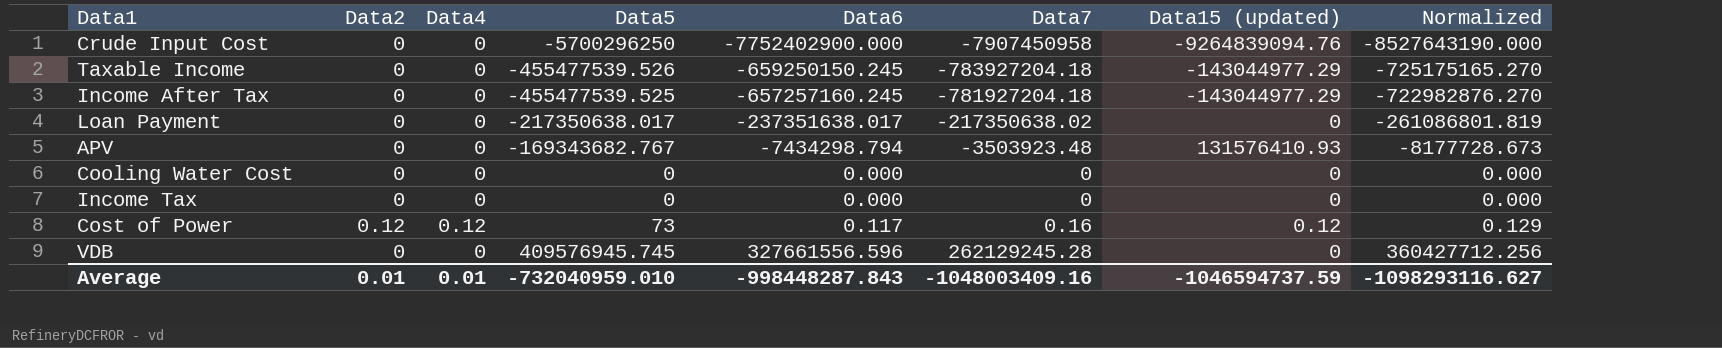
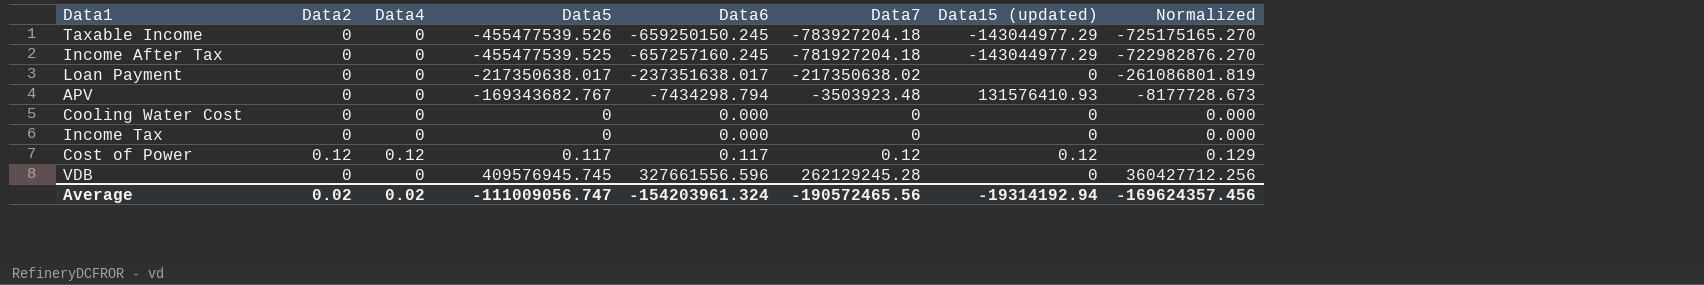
row Crude Input Cost: 0 | 0 | -5700296250 | -7752402900.000 | -7907450958 | -9264839094.76 | -8527643190.000 -> none
Cost of Power | Data5: 73 -> 0.117
Cost of Power | Data7: 0.16 -> 0.12
Average | Data2: 0.01 -> 0.02
Average | Data4: 0.01 -> 0.02
Average | Data5: -732040959.010 -> -111009056.747
Average | Data6: -998448287.843 -> -154203961.324
Average | Data7: -1048003409.16 -> -190572465.56
Average | Data15 (updated): -1046594737.59 -> -19314192.94
Average | Normalized: -1098293116.627 -> -169624357.456

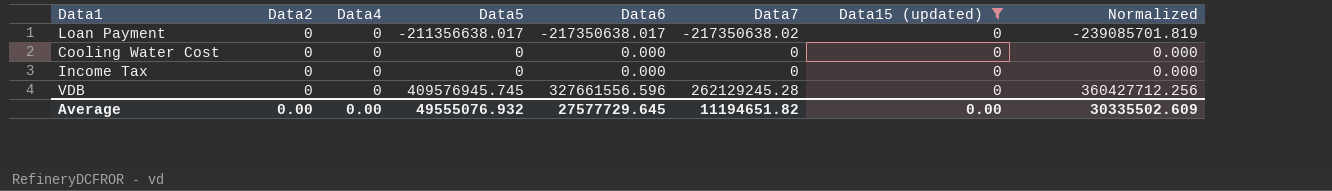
filter: none -> Data15 (updated) = 0
Loan Payment | Data5: -217350638.017 -> -211356638.017
Loan Payment | Data6: -237351638.017 -> -217350638.017
Loan Payment | Normalized: -261086801.819 -> -239085701.819
Average | Data2: 0.02 -> 0.00
Average | Data4: 0.02 -> 0.00
Average | Data5: -111009056.747 -> 49555076.932
Average | Data6: -154203961.324 -> 27577729.645
Average | Data7: -190572465.56 -> 11194651.82
Average | Data15 (updated): -19314192.94 -> 0.00
Average | Normalized: -169624357.456 -> 30335502.609

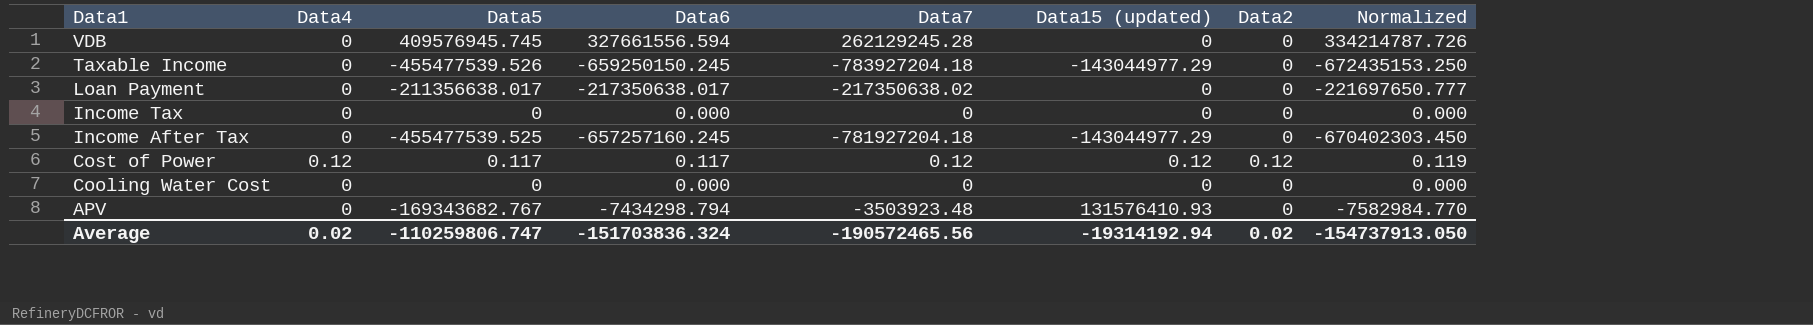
filter: Data15 (updated) = 0 -> none
row order: Data5 ascending -> Data1 descending
column Data2 | position: 2 -> 7
column Normalized | formula: [Data6] * 1.1 -> [Data6] * 1.02
VDB | Data6: 327661556.596 -> 327661556.594
Average | Data4: 0.00 -> 0.02
Average | Data5: 49555076.932 -> -110259806.747
Average | Data6: 27577729.645 -> -151703836.324
Average | Data7: 11194651.82 -> -190572465.56
Average | Data15 (updated): 0.00 -> -19314192.94
Average | Data2: 0.00 -> 0.02
Average | Normalized: 30335502.609 -> -154737913.050

